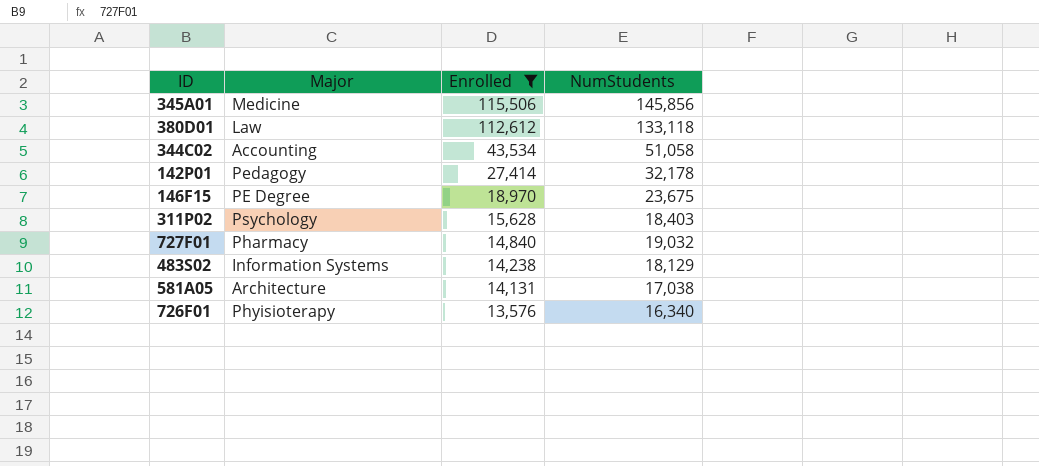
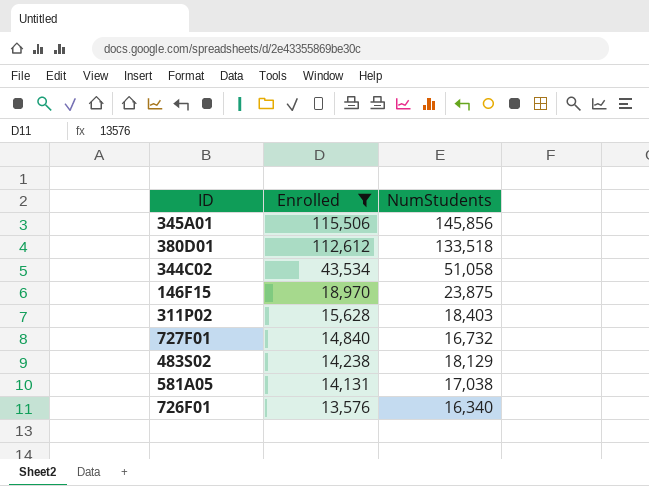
column Major | position: 2 -> none
row 142P01: Pedagogy | 27,414 | 32,178 -> none
380D01 | NumStudents: 133,118 -> 133,518
146F15 | NumStudents: 23,675 -> 23,875
727F01 | NumStudents: 19,032 -> 16,732

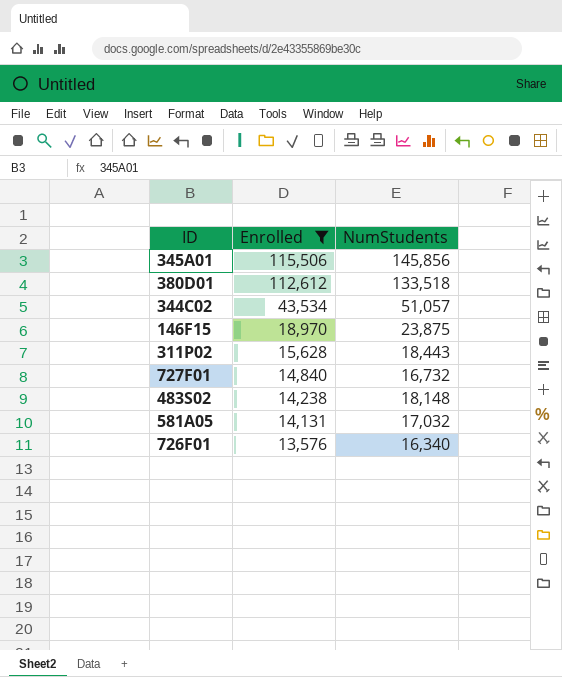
344C02 | NumStudents: 51,058 -> 51,057
311P02 | NumStudents: 18,403 -> 18,443
483S02 | NumStudents: 18,129 -> 18,148
581A05 | NumStudents: 17,038 -> 17,032

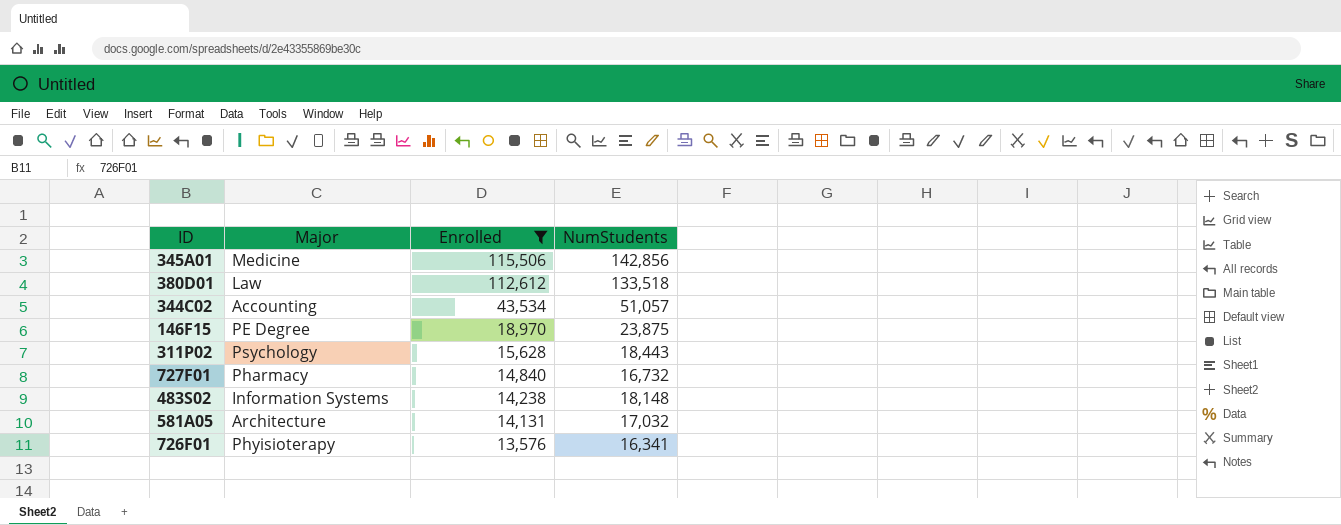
column Major | position: none -> 2
345A01 | NumStudents: 145,856 -> 142,856
726F01 | NumStudents: 16,340 -> 16,341

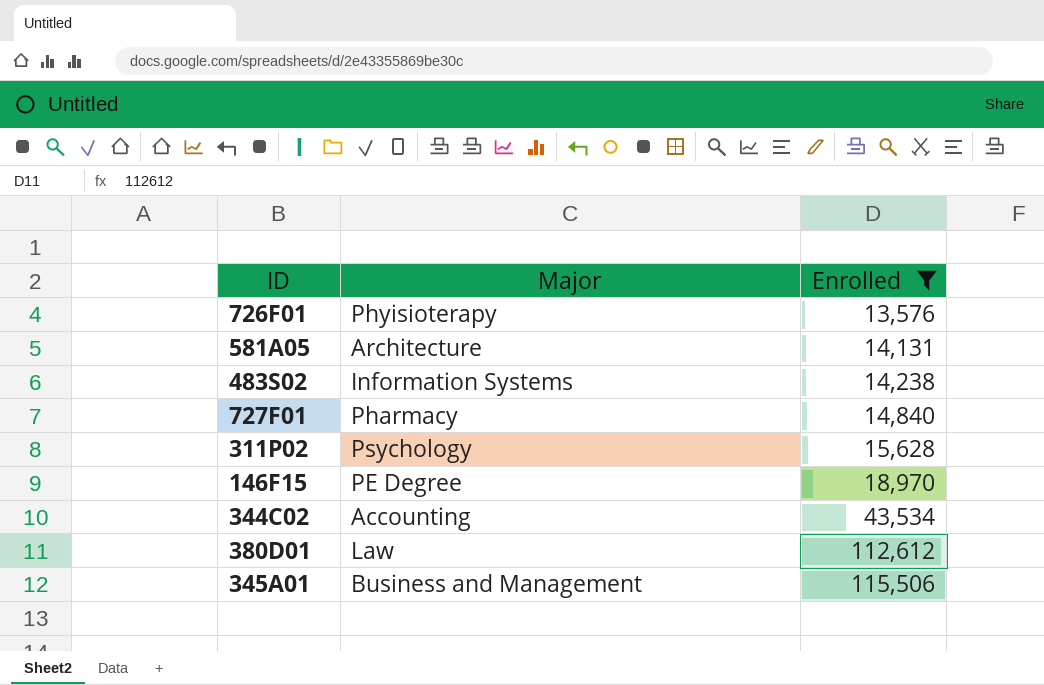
row order: Enrolled descending -> Enrolled ascending
column NumStudents | position: 4 -> none
345A01 | Major: Medicine -> Business and Management

